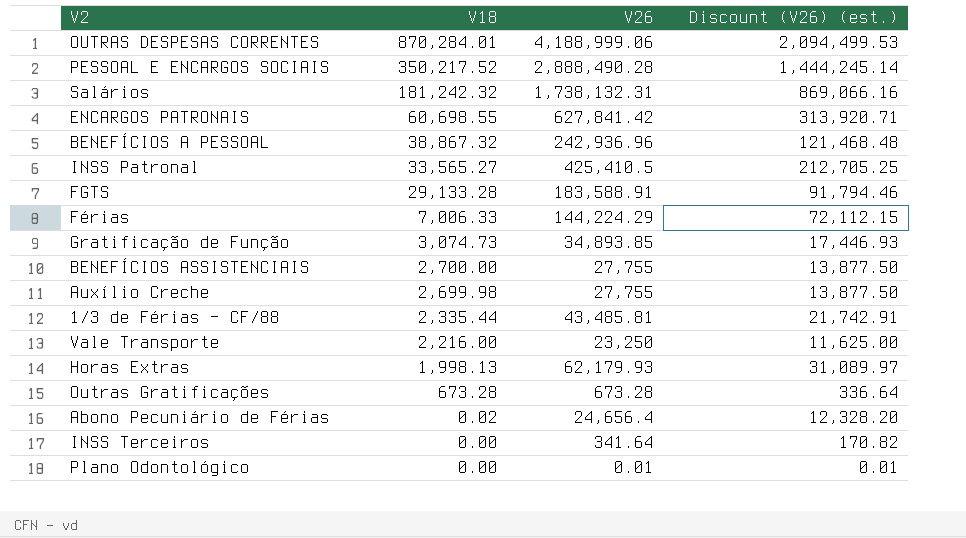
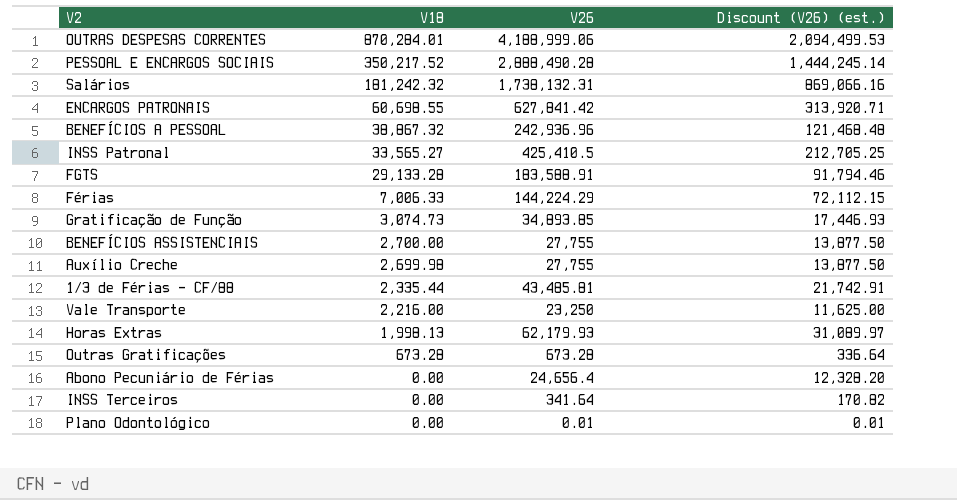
Abono Pecuniário de Férias | V18: 0.02 -> 0.00

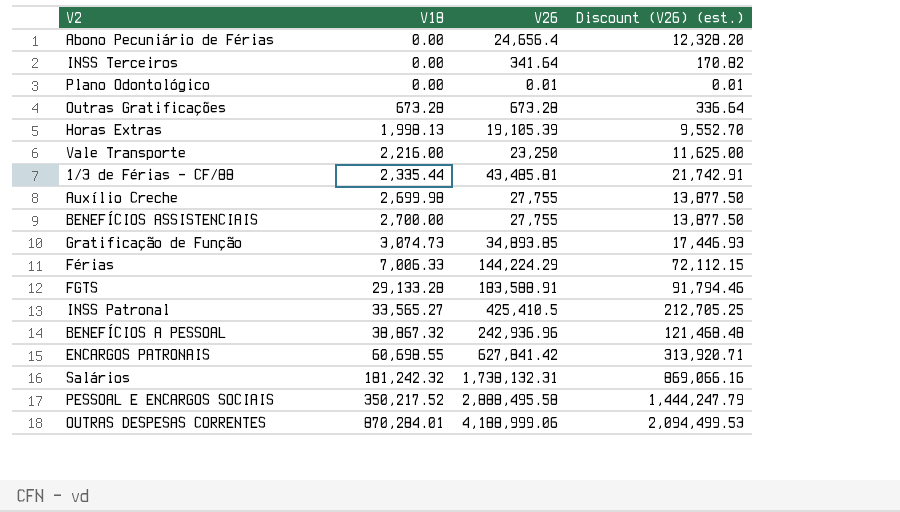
row order: V18 descending -> V18 ascending
Horas Extras | V26: 62,179.93 -> 19,105.39
Horas Extras | Discount (V26) (est.): 31,089.97 -> 9,552.70
PESSOAL E ENCARGOS SOCIAIS | V26: 2,888,490.28 -> 2,888,495.58
PESSOAL E ENCARGOS SOCIAIS | Discount (V26) (est.): 1,444,245.14 -> 1,444,247.79

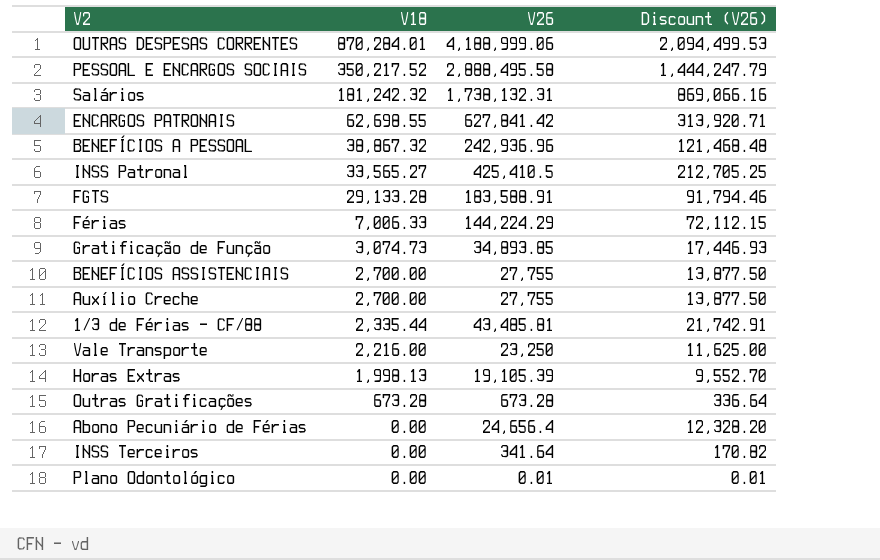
row order: V18 ascending -> V18 descending
column name: Discount (V26) (est.) -> Discount (V26)
ENCARGOS PATRONAIS | V18: 60,698.55 -> 62,698.55
Auxílio Creche | V18: 2,699.98 -> 2,700.00

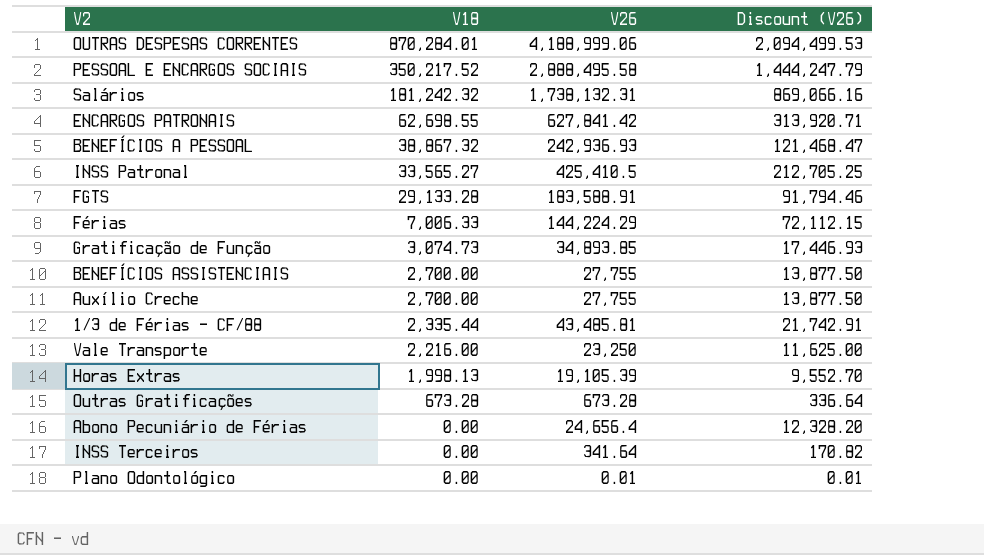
BENEFÍCIOS A PESSOAL | V26: 242,936.96 -> 242,936.93
BENEFÍCIOS A PESSOAL | Discount (V26): 121,468.48 -> 121,468.47

